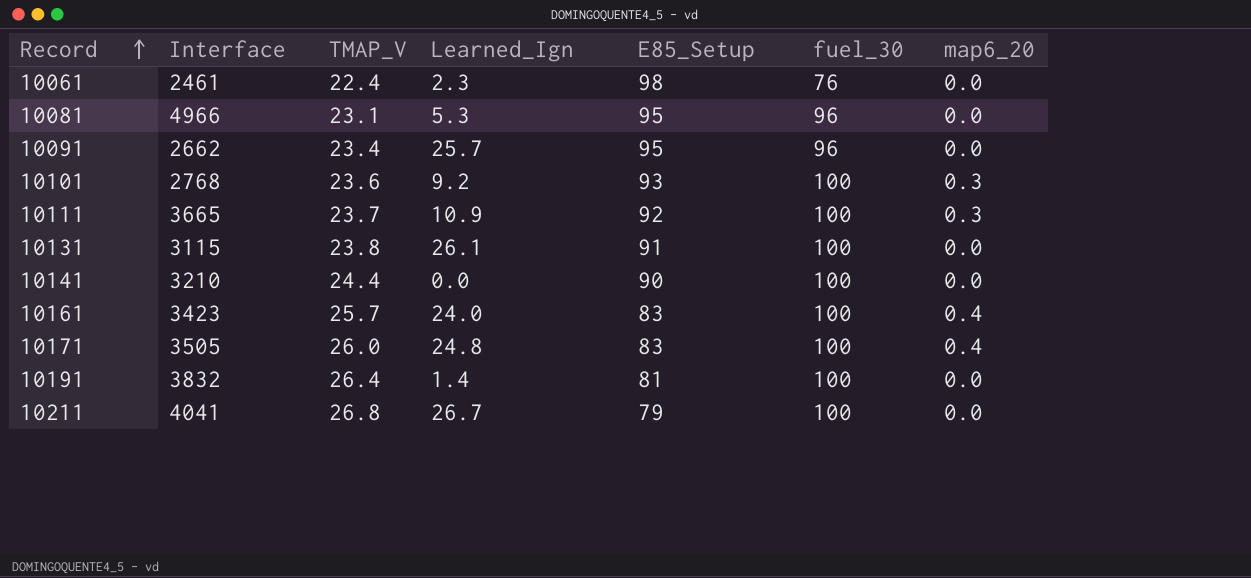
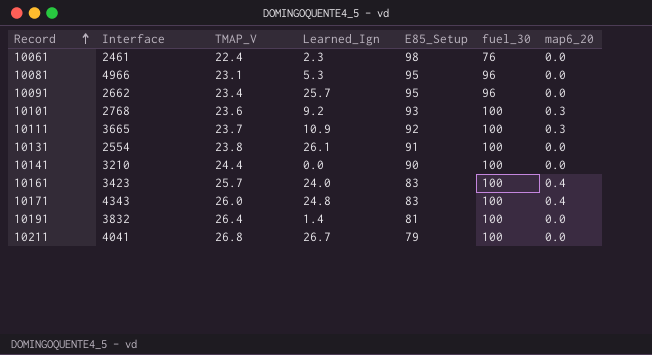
10131 | Interface: 3115 -> 2554
10171 | Interface: 3505 -> 4343

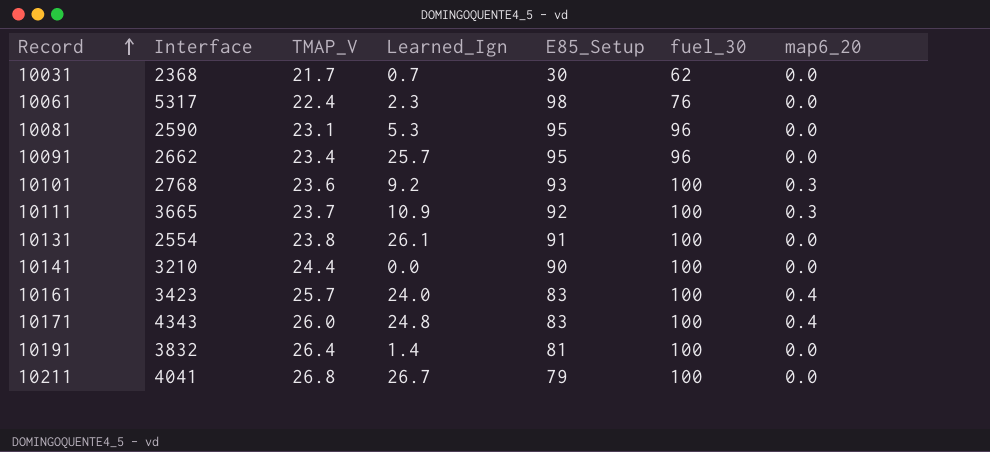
row 10031: none -> 2368 | 21.7 | 0.7 | 30 | 62 | 0.0
10061 | Interface: 2461 -> 5317
10081 | Interface: 4966 -> 2590

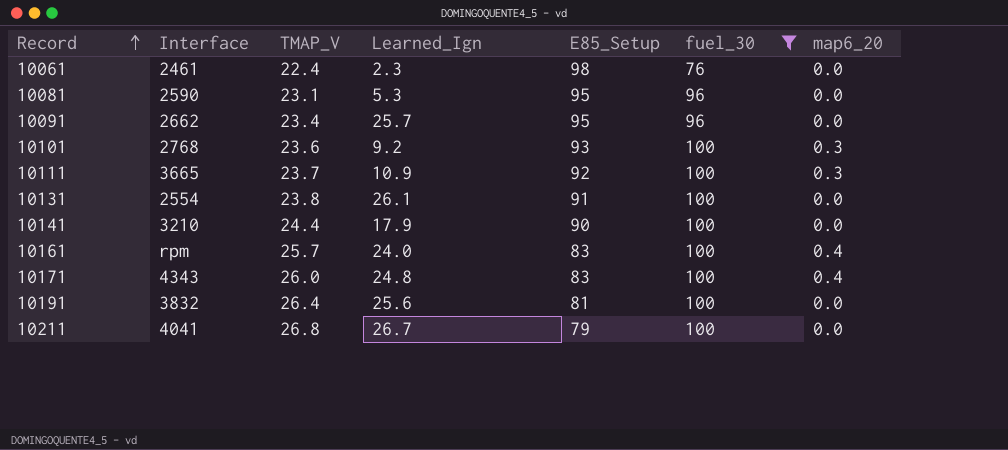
filter: none -> fuel_30 != 62
10061 | Interface: 5317 -> 2461
10141 | Learned_Ign: 0.0 -> 17.9
10161 | Interface: 3423 -> rpm
10191 | Learned_Ign: 1.4 -> 25.6

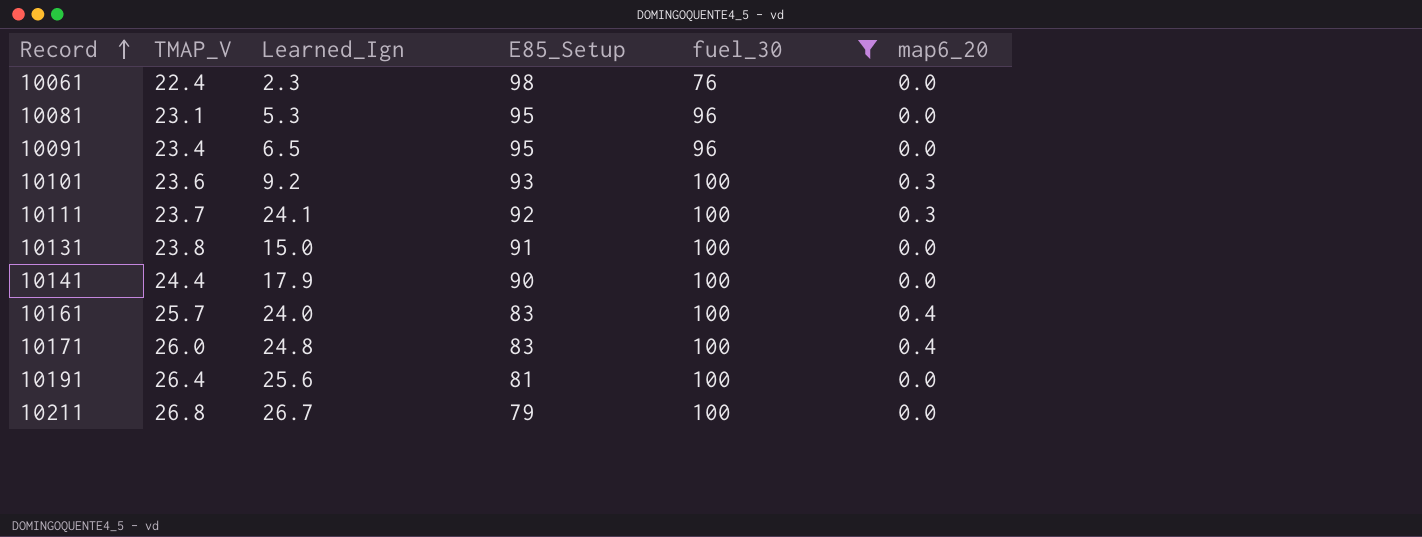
column Interface | position: 2 -> none
10091 | Learned_Ign: 25.7 -> 6.5
10111 | Learned_Ign: 10.9 -> 24.1
10131 | Learned_Ign: 26.1 -> 15.0

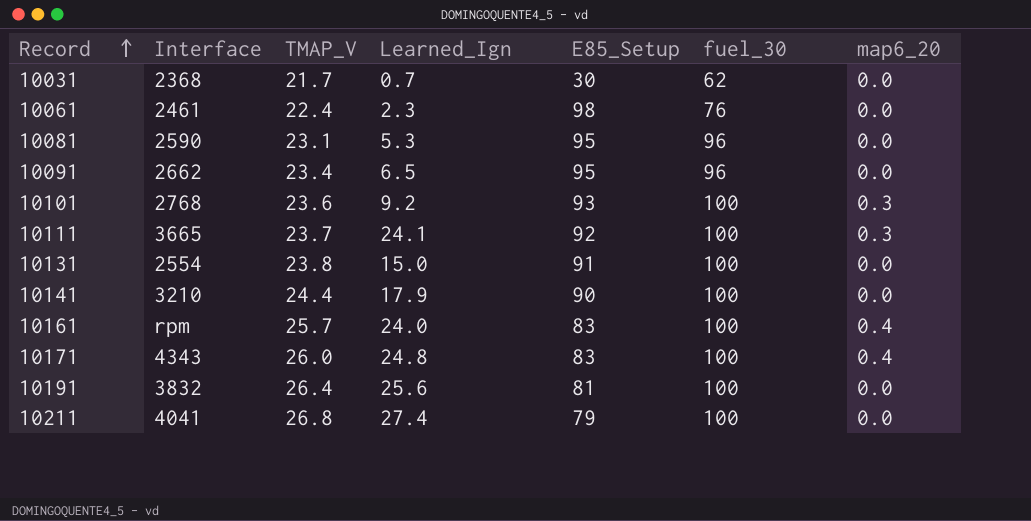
filter: fuel_30 != 62 -> none
column Interface | position: none -> 2
10211 | Learned_Ign: 26.7 -> 27.4

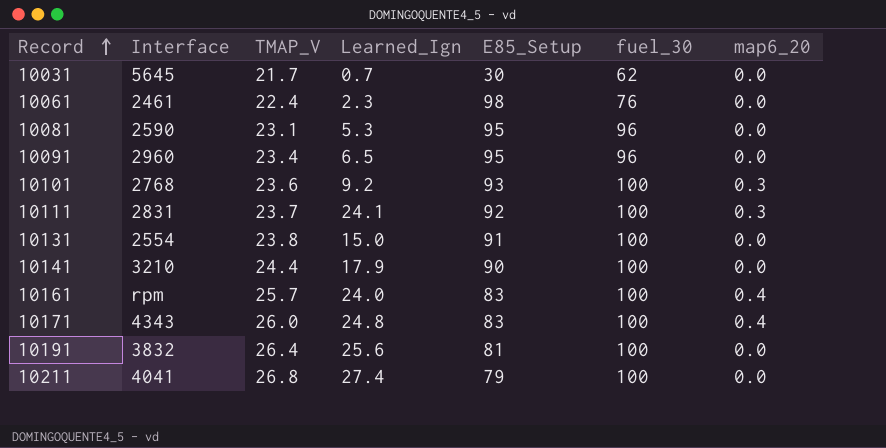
10031 | Interface: 2368 -> 5645
10091 | Interface: 2662 -> 2960
10111 | Interface: 3665 -> 2831

